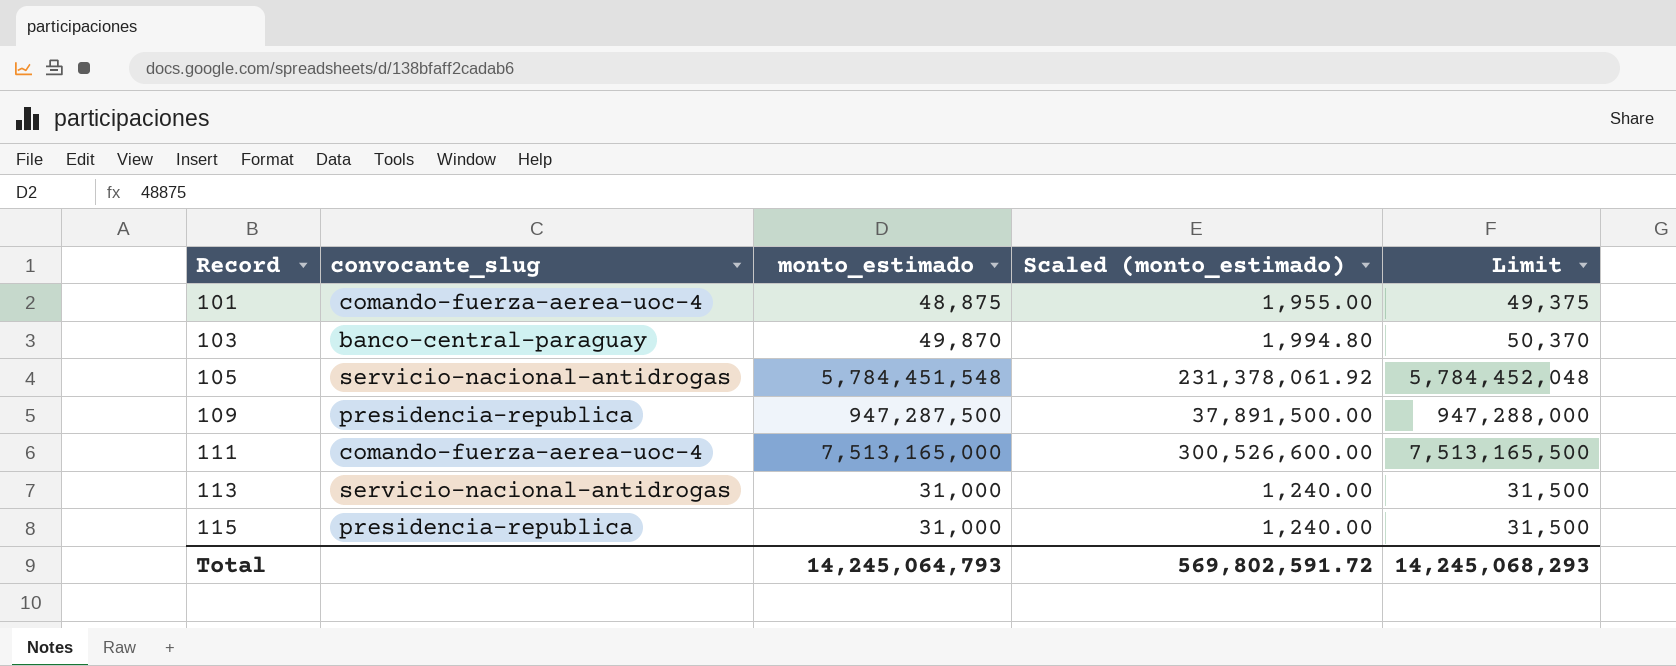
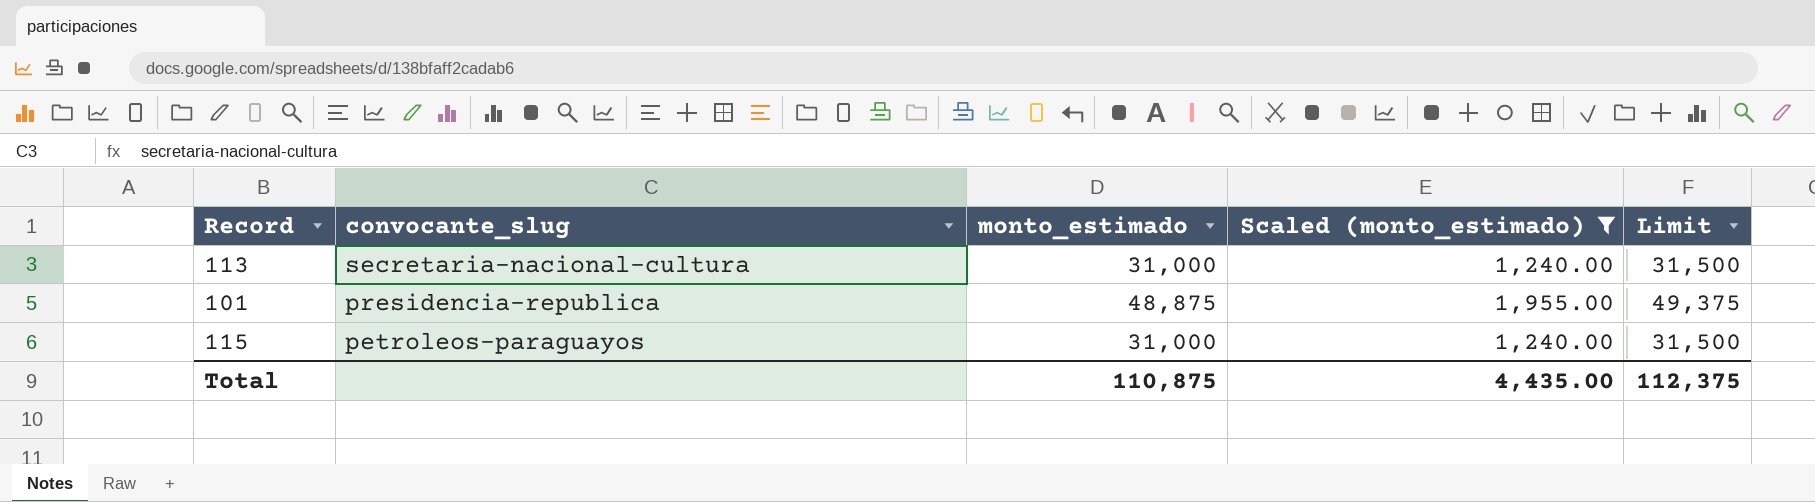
filter: none -> Scaled (monto_estimado) <= 1,955.00
row order: Record ascending -> convocante_slug descending
113 | convocante_slug: servicio-nacional-antidrogas -> secretaria-nacional-cultura
101 | convocante_slug: comando-fuerza-aerea-uoc-4 -> presidencia-republica
115 | convocante_slug: presidencia-republica -> petroleos-paraguayos
Total | monto_estimado: 14,245,064,793 -> 110,875
Total | Scaled (monto_estimado): 569,802,591.72 -> 4,435.00
Total | Limit: 14,245,068,293 -> 112,375

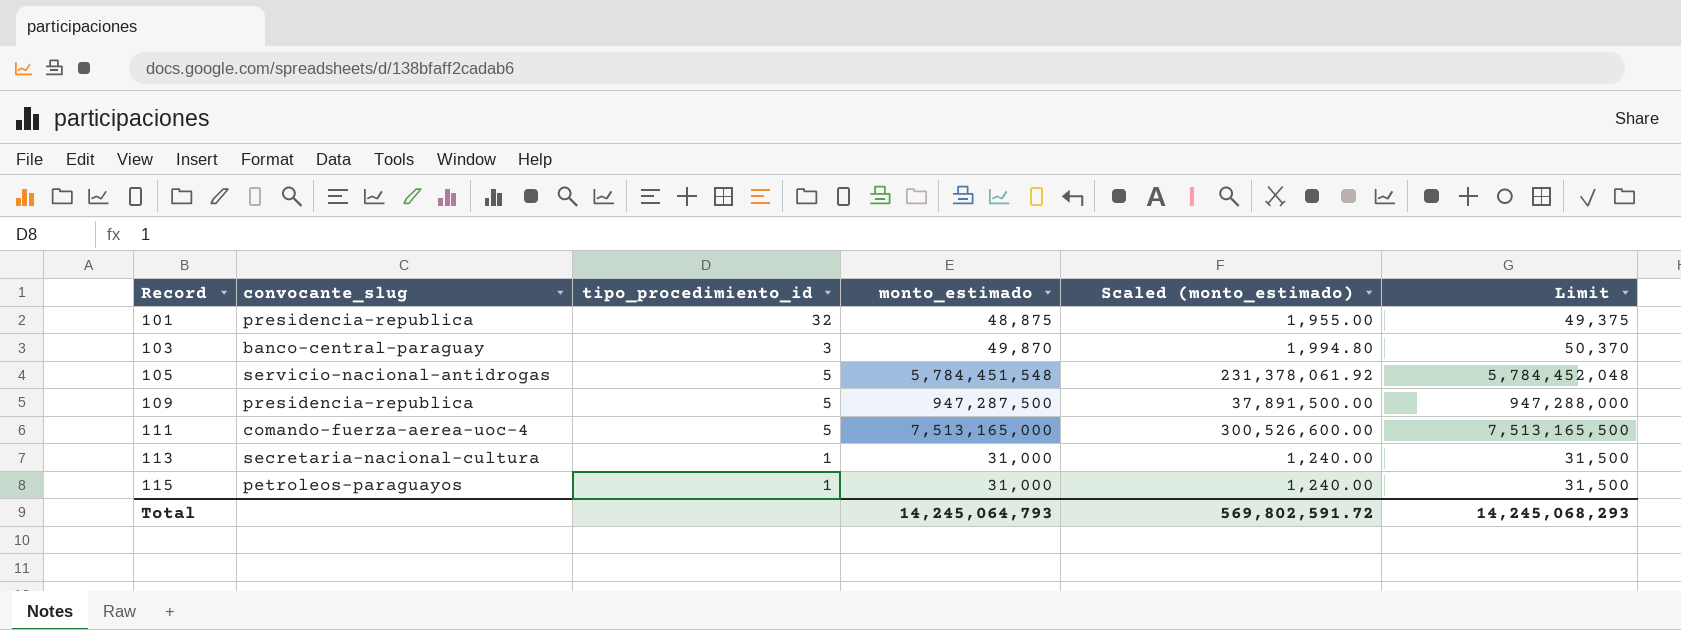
filter: Scaled (monto_estimado) <= 1,955.00 -> none
row order: convocante_slug descending -> Record ascending
column tipo_procedimiento_id | position: none -> 3
Total | monto_estimado: 110,875 -> 14,245,064,793
Total | Scaled (monto_estimado): 4,435.00 -> 569,802,591.72
Total | Limit: 112,375 -> 14,245,068,293

